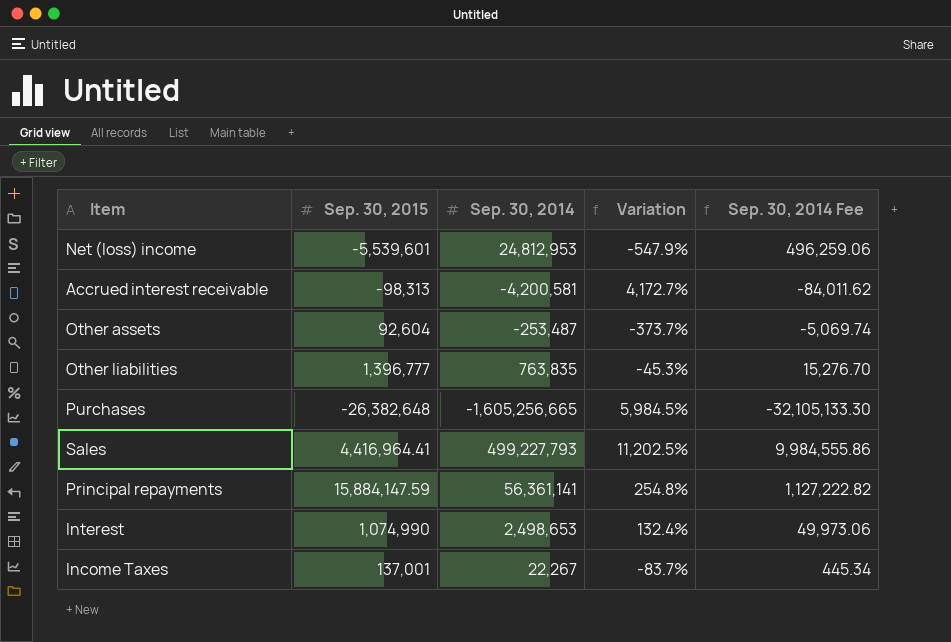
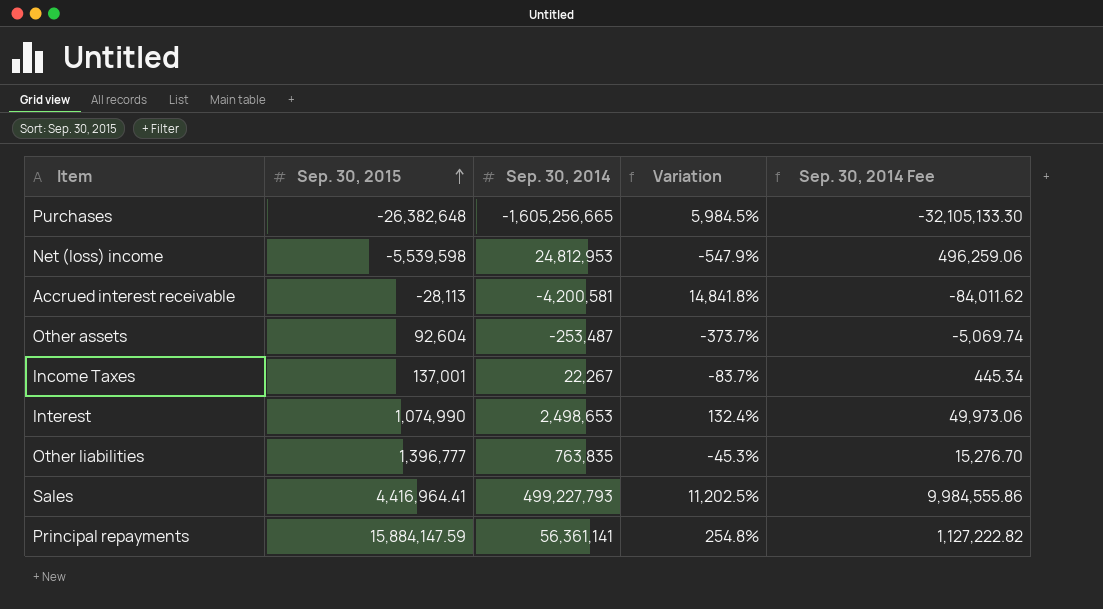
row order: none -> Sep. 30, 2015 ascending
Net (loss) income | Sep. 30, 2015: -5,539,601 -> -5,539,598
Accrued interest receivable | Sep. 30, 2015: -98,313 -> -28,113
Accrued interest receivable | Variation: 4,172.7% -> 14,841.8%

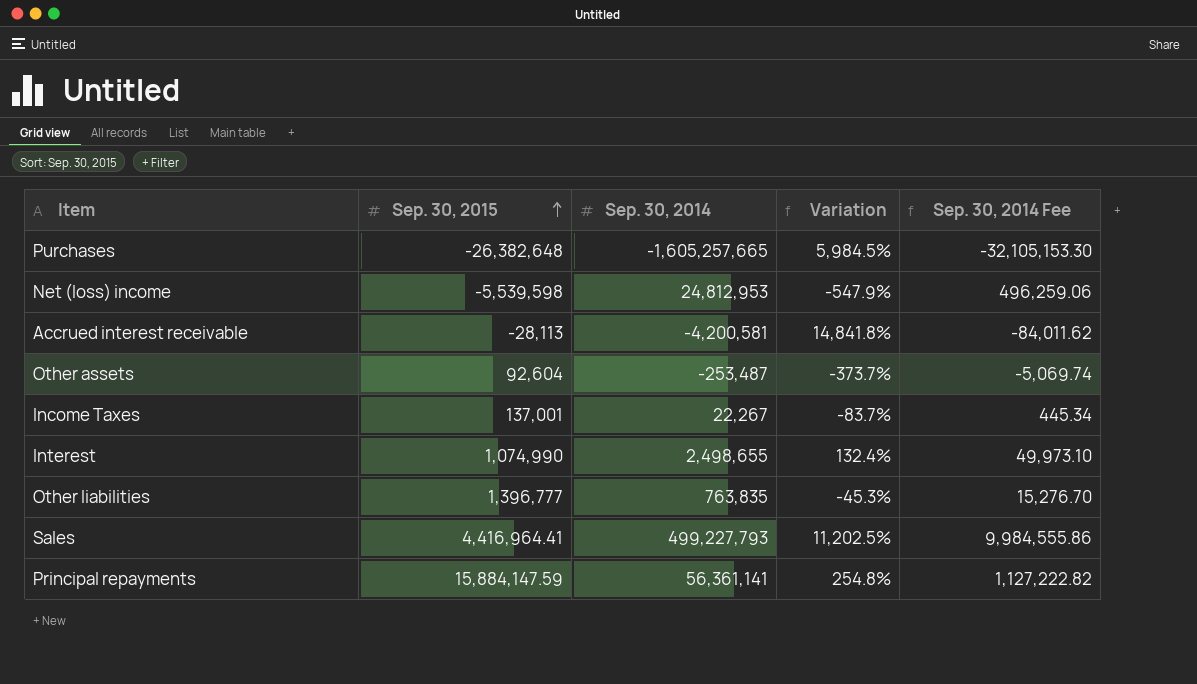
Purchases | Sep. 30, 2014: -1,605,256,665 -> -1,605,257,665
Purchases | Sep. 30, 2014 Fee: -32,105,133.30 -> -32,105,153.30
Interest | Sep. 30, 2014: 2,498,653 -> 2,498,655
Interest | Sep. 30, 2014 Fee: 49,973.06 -> 49,973.10

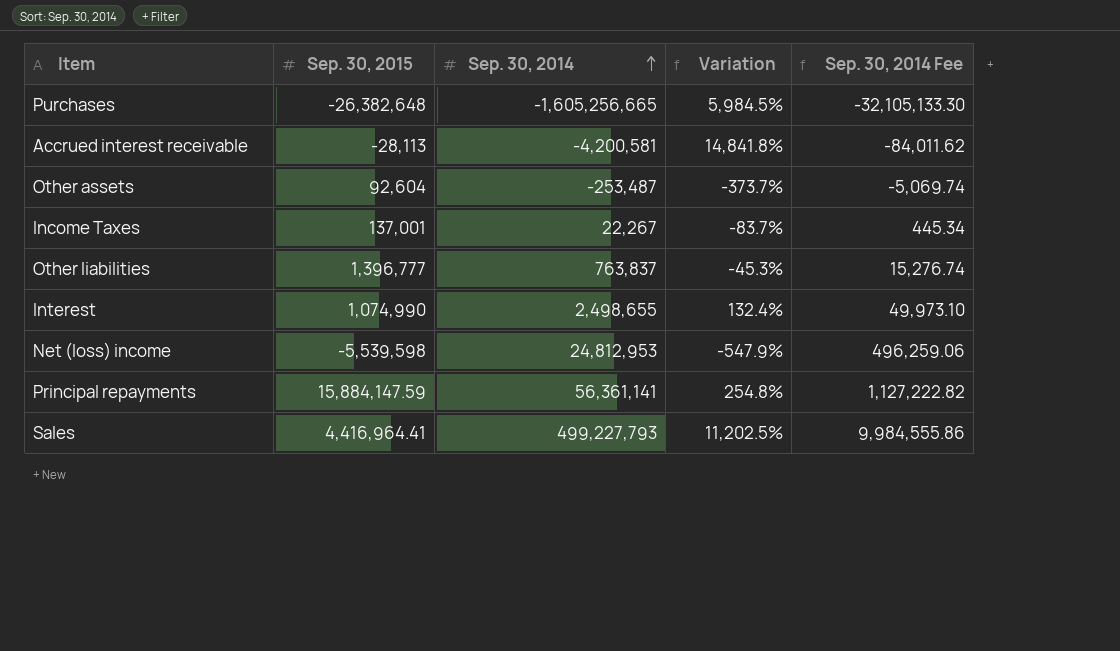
row order: Sep. 30, 2015 ascending -> Sep. 30, 2014 ascending
Purchases | Sep. 30, 2014: -1,605,257,665 -> -1,605,256,665
Purchases | Sep. 30, 2014 Fee: -32,105,153.30 -> -32,105,133.30
Other liabilities | Sep. 30, 2014: 763,835 -> 763,837
Other liabilities | Sep. 30, 2014 Fee: 15,276.70 -> 15,276.74

